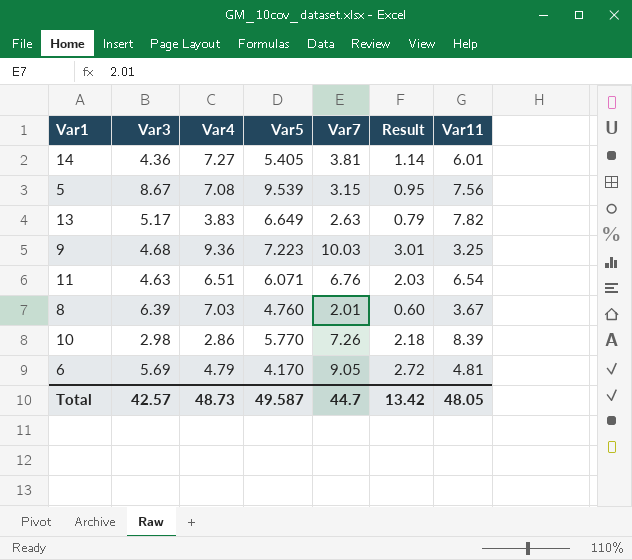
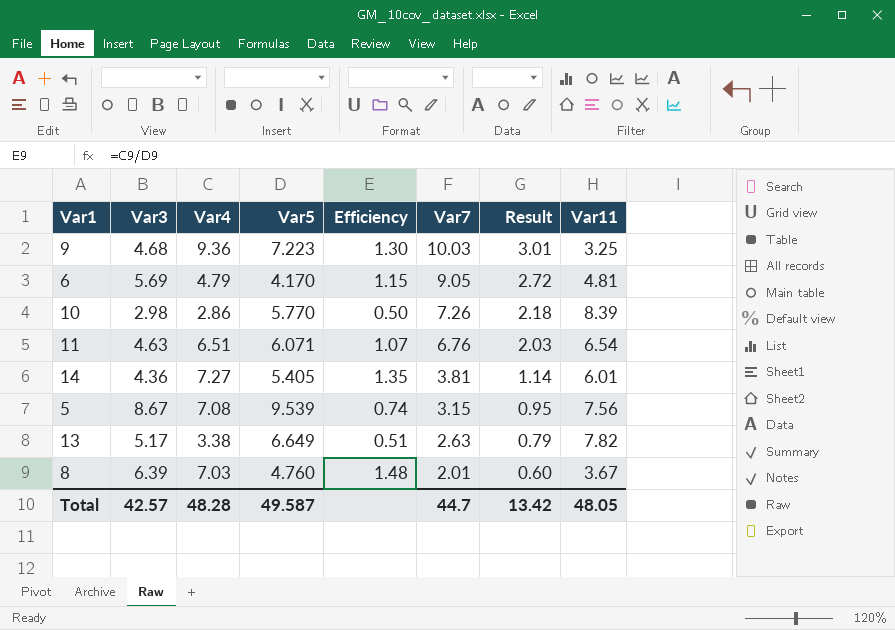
row order: none -> Var7 descending
column Efficiency | formula: none -> [Var4] / [Var5]
13 | Var4: 3.83 -> 3.38
Total | Var4: 48.73 -> 48.28

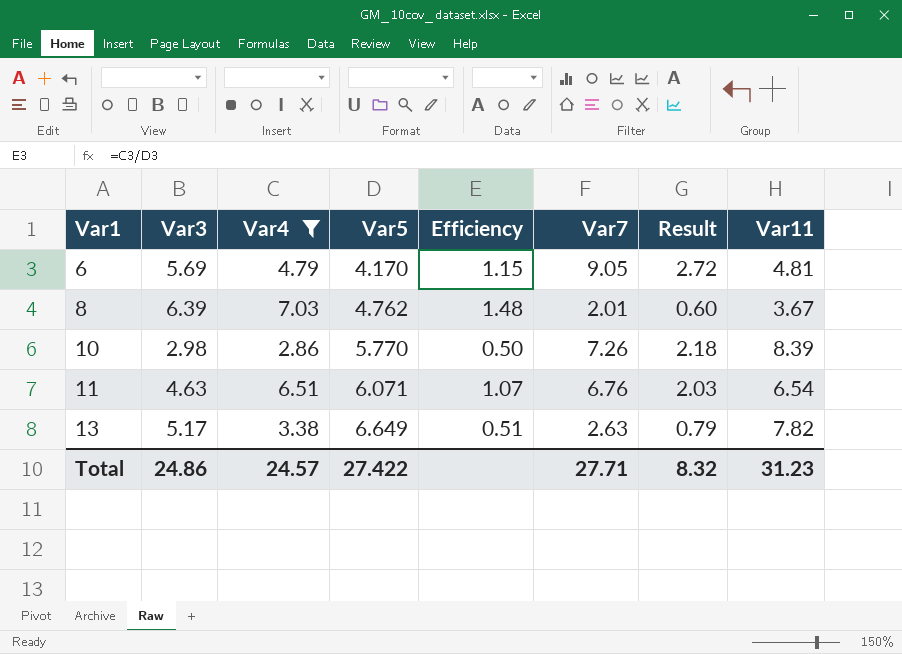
filter: none -> Var4 <= 7.03
row order: Var7 descending -> Var1 ascending
8 | Var5: 4.760 -> 4.762
Total | Var3: 42.57 -> 24.86
Total | Var4: 48.28 -> 24.57
Total | Var5: 49.587 -> 27.422
Total | Var7: 44.7 -> 27.71
Total | Result: 13.42 -> 8.32
Total | Var11: 48.05 -> 31.23

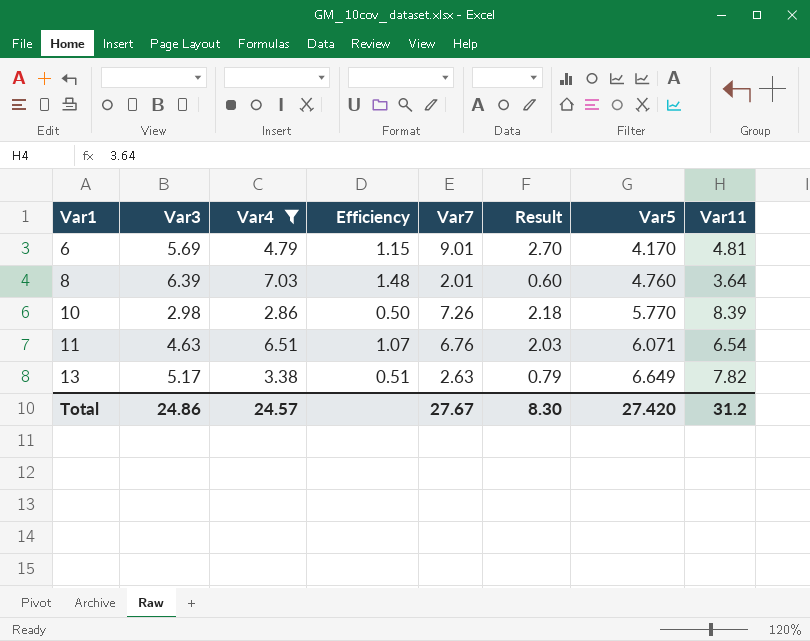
column Var5 | position: 4 -> 7
6 | Var7: 9.05 -> 9.01
6 | Result: 2.72 -> 2.70
8 | Var5: 4.762 -> 4.760
8 | Var11: 3.67 -> 3.64
Total | Var7: 27.71 -> 27.67
Total | Result: 8.32 -> 8.30
Total | Var5: 27.422 -> 27.420
Total | Var11: 31.23 -> 31.2

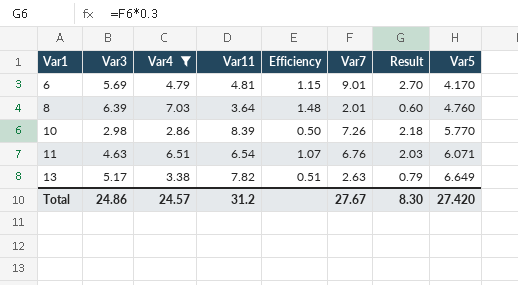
column Var11 | position: 8 -> 4

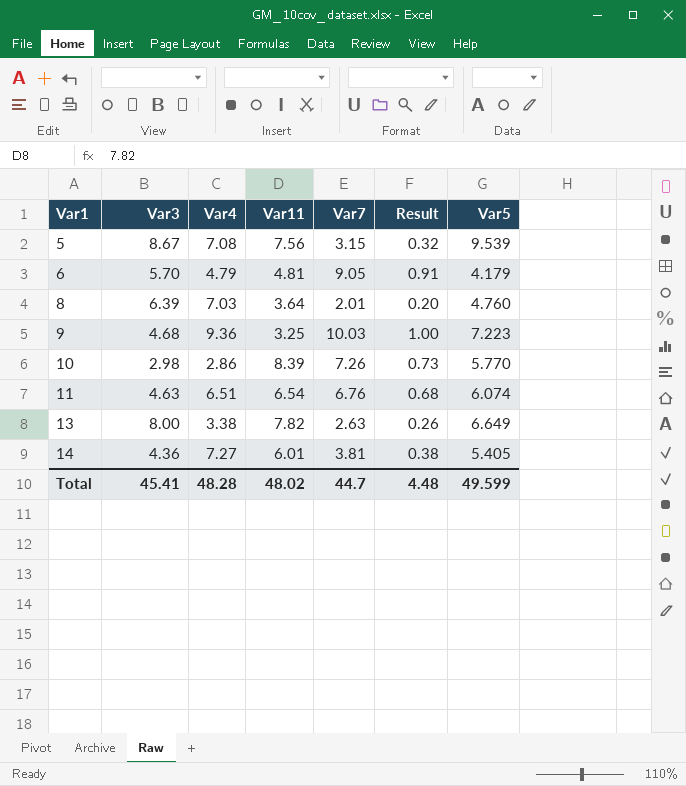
filter: Var4 <= 7.03 -> none
column Efficiency | formula: [Var4] / [Var5] -> none
column Result | formula: [Var7] * 0.3 -> [Var7] * 0.1
6 | Var3: 5.69 -> 5.70
6 | Var7: 9.01 -> 9.05
6 | Var5: 4.170 -> 4.179
11 | Var5: 6.071 -> 6.074
13 | Var3: 5.17 -> 8.00
Total | Var3: 24.86 -> 45.41
Total | Var4: 24.57 -> 48.28
Total | Var11: 31.2 -> 48.02
Total | Var7: 27.67 -> 44.7
Total | Result: 8.30 -> 4.48
Total | Var5: 27.420 -> 49.599

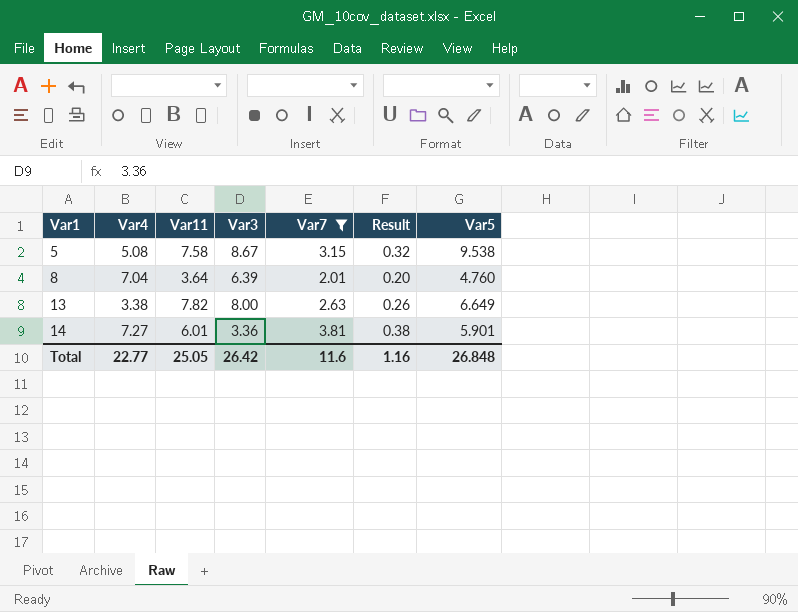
filter: none -> Var7 <= 3.81
column Var3 | position: 2 -> 4
5 | Var4: 7.08 -> 5.08
5 | Var11: 7.56 -> 7.58
5 | Var5: 9.539 -> 9.538
8 | Var4: 7.03 -> 7.04
14 | Var3: 4.36 -> 3.36
14 | Var5: 5.405 -> 5.901
Total | Var4: 48.28 -> 22.77
Total | Var11: 48.02 -> 25.05
Total | Var3: 45.41 -> 26.42
Total | Var7: 44.7 -> 11.6
Total | Result: 4.48 -> 1.16
Total | Var5: 49.599 -> 26.848

